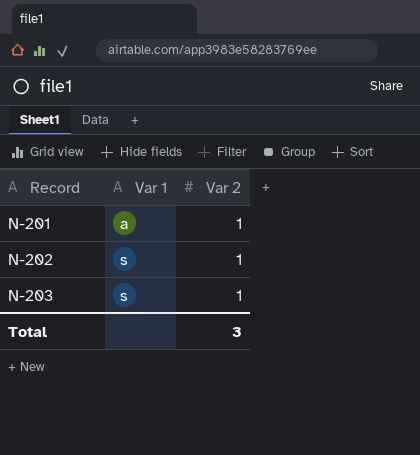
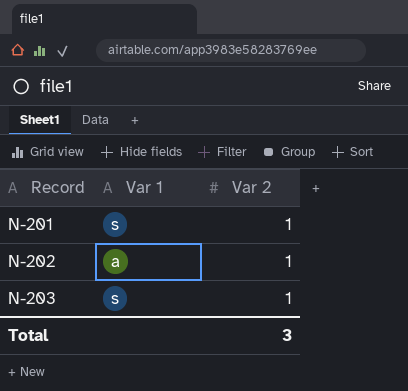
N-201 | Var 1: a -> s
N-202 | Var 1: s -> a

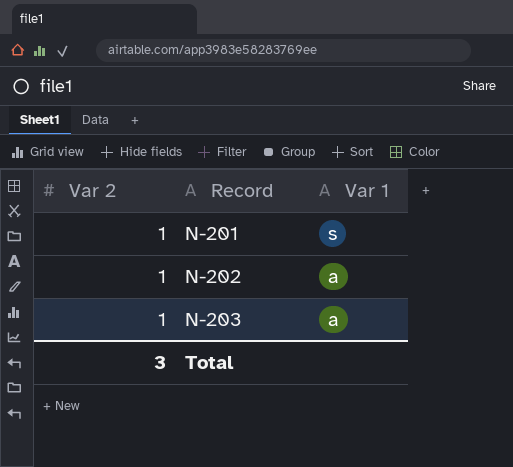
column Var 2 | position: 3 -> 1
N-203 | Var 1: s -> a

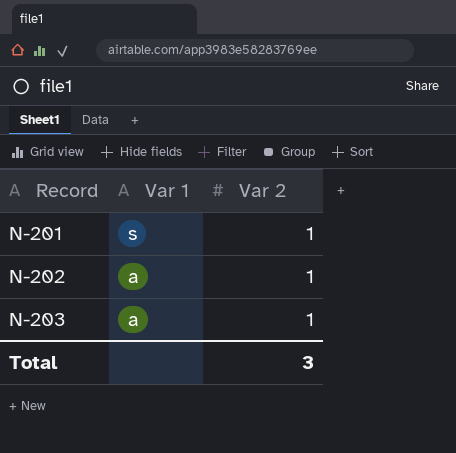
column Var 2 | position: 1 -> 3

